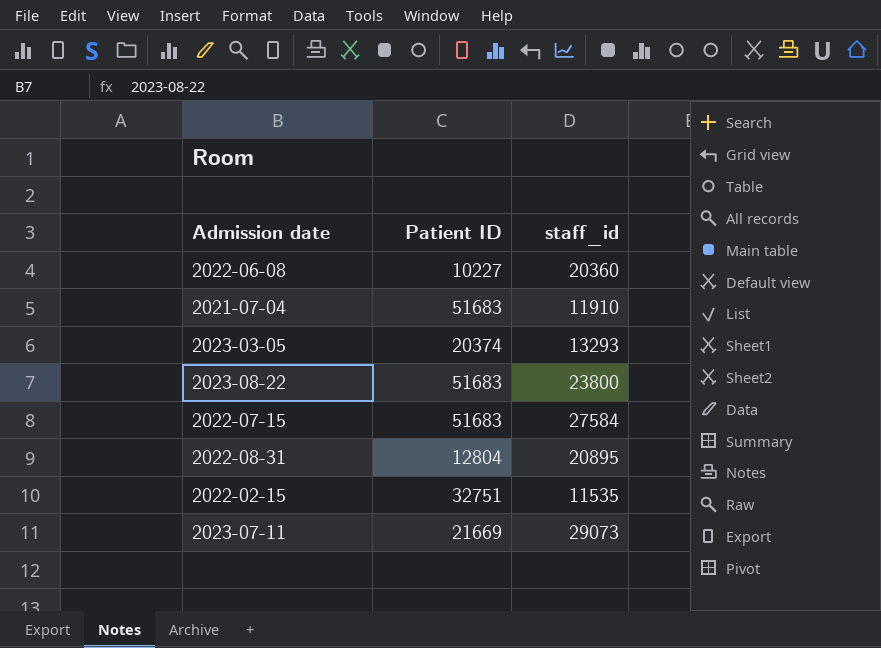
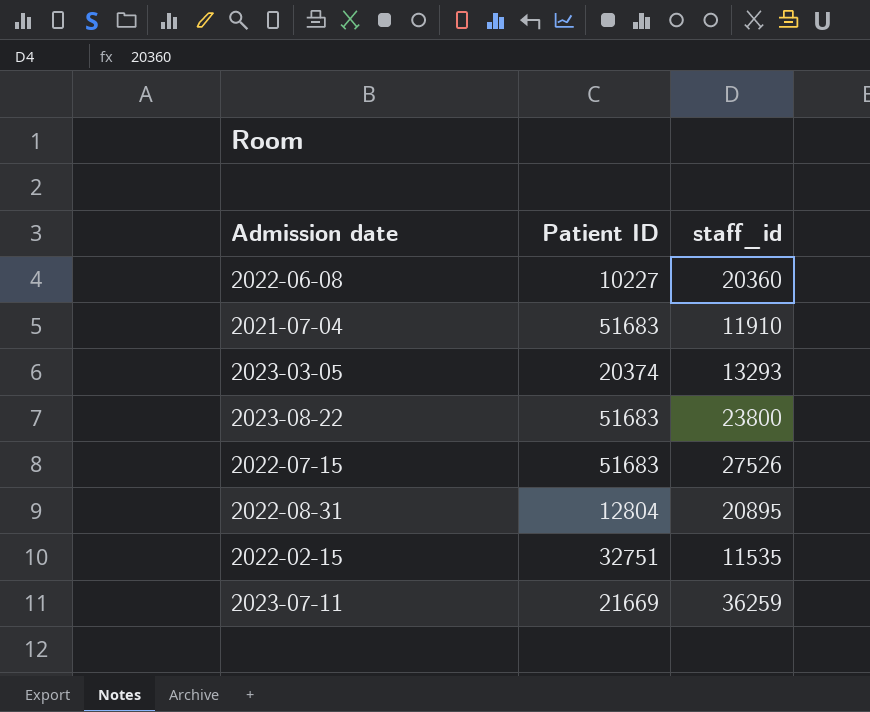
2022-07-15 | staff_id: 27584 -> 27526
2023-07-11 | staff_id: 29073 -> 36259

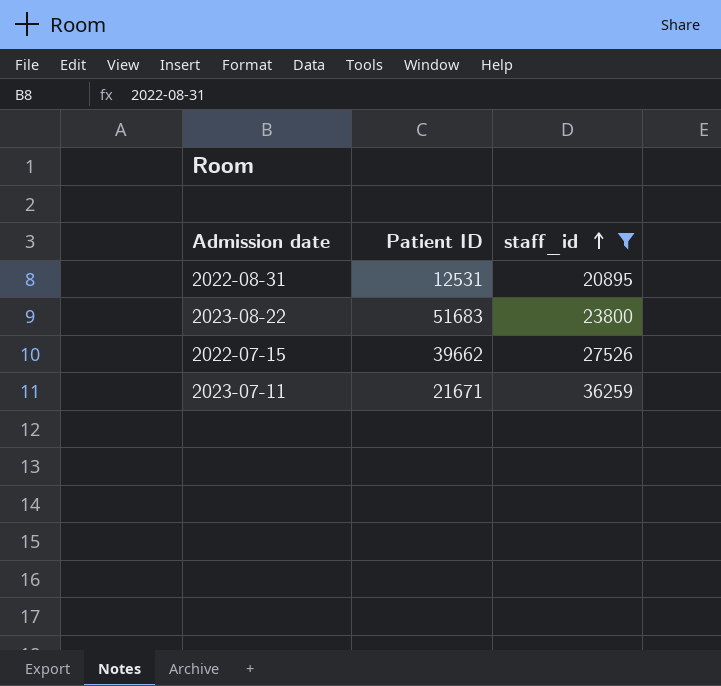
filter: none -> staff_id >= 20895
row order: none -> staff_id ascending
2022-08-31 | Patient ID: 12804 -> 12531
2022-07-15 | Patient ID: 51683 -> 39662
2023-07-11 | Patient ID: 21669 -> 21671

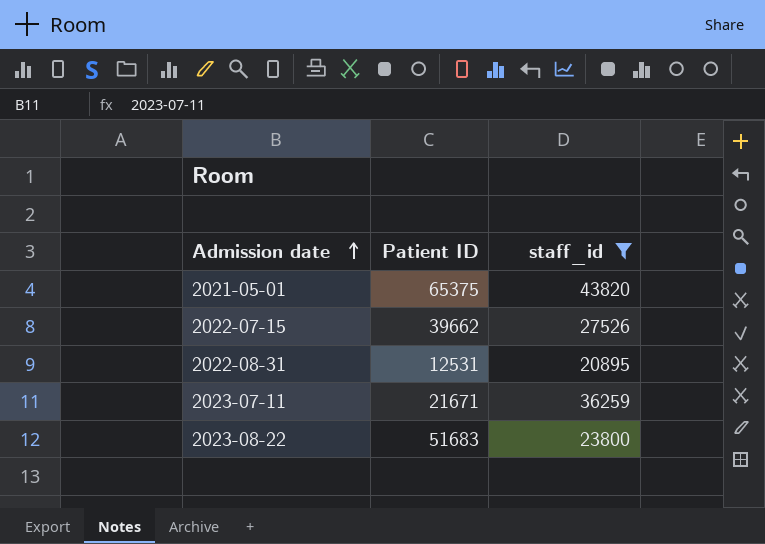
row order: staff_id ascending -> Admission date ascending
row 2021-05-01: none -> 65375 | 43820

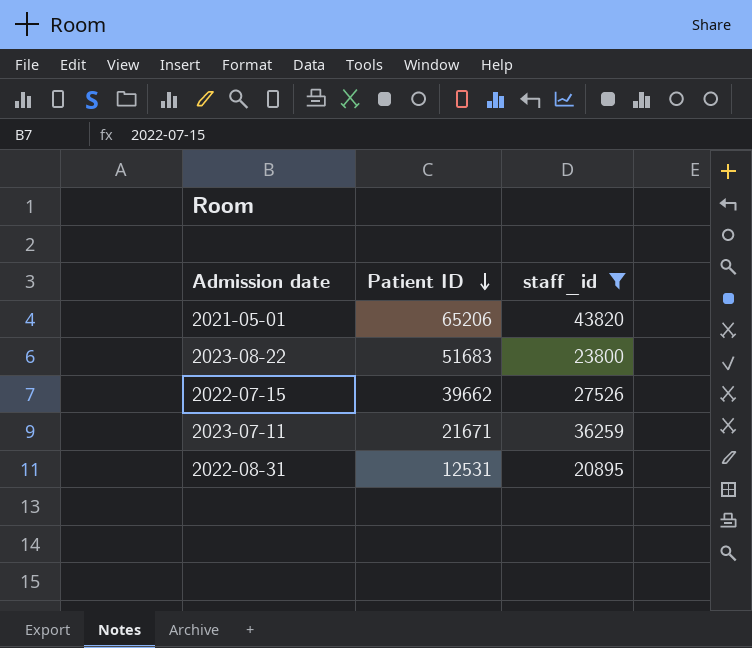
row order: Admission date ascending -> Patient ID descending
2021-05-01 | Patient ID: 65375 -> 65206

